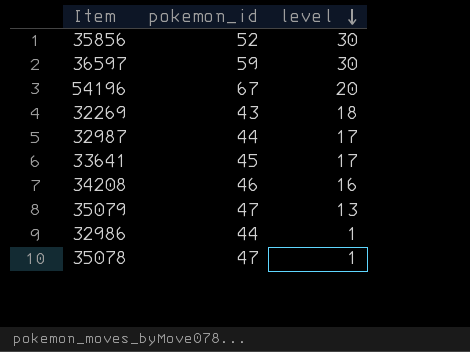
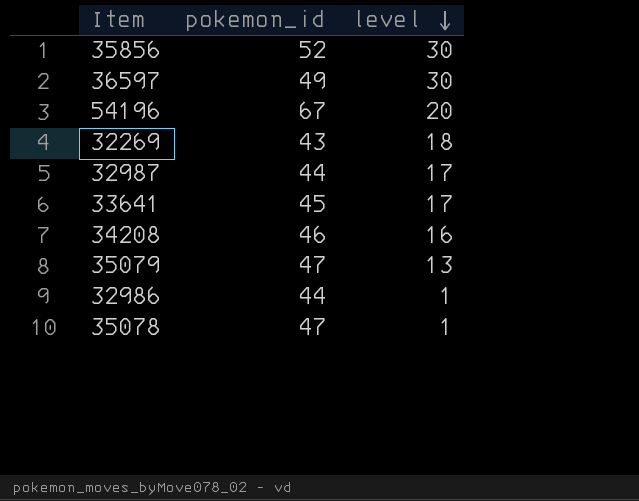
36597 | pokemon_id: 59 -> 49

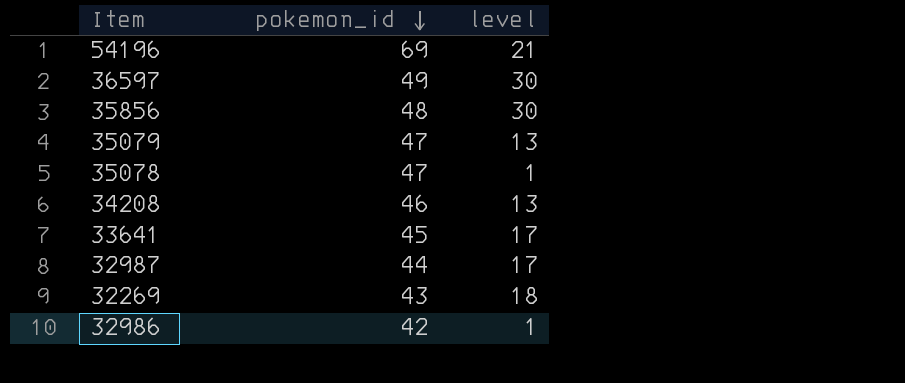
row order: level descending -> pokemon_id descending
54196 | pokemon_id: 67 -> 69
54196 | level: 20 -> 21
35856 | pokemon_id: 52 -> 48
34208 | level: 16 -> 13
32986 | pokemon_id: 44 -> 42

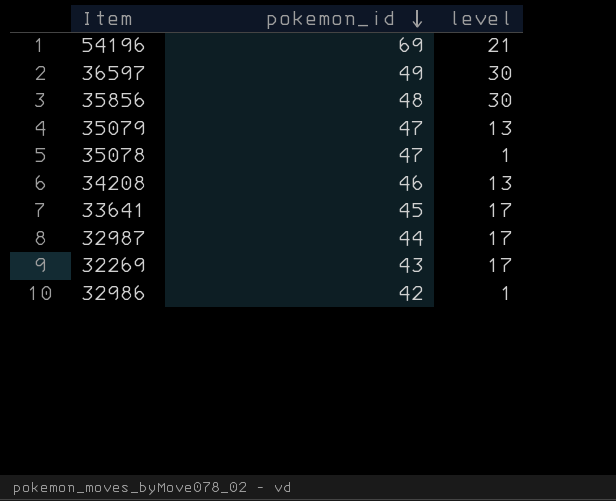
32269 | level: 18 -> 17

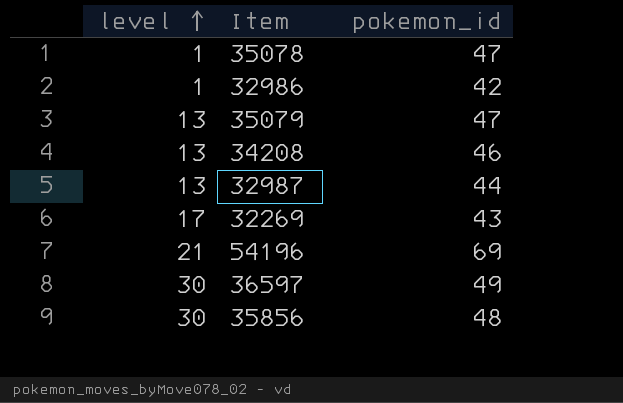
row order: pokemon_id descending -> level ascending
column level | position: 3 -> 1
row 33641: 45 | 17 -> none
32987 | level: 17 -> 13

